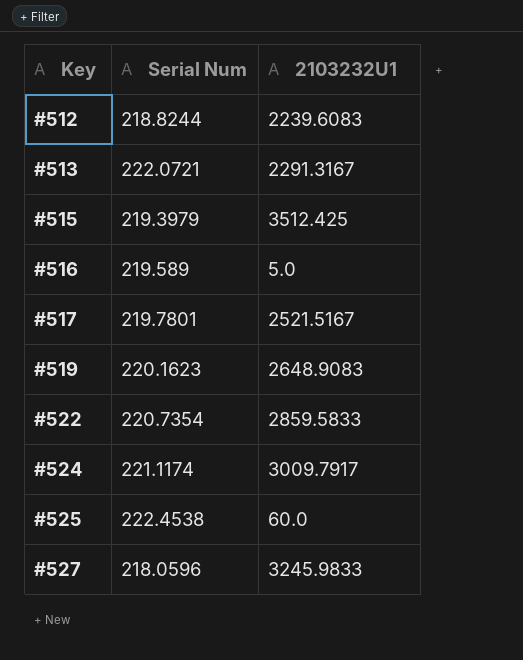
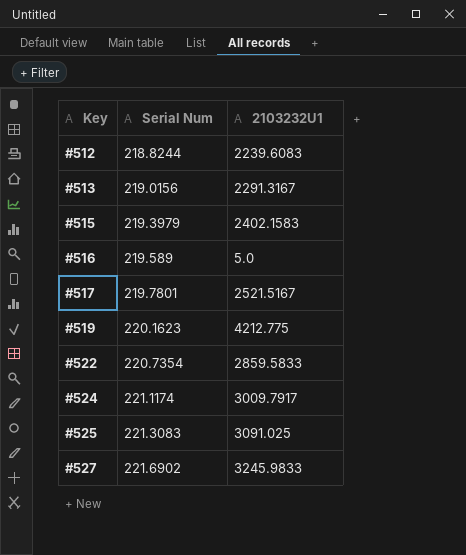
#513 | Serial Num: 222.0721 -> 219.0156
#515 | 2103232U1: 3512.425 -> 2402.1583
#519 | 2103232U1: 2648.9083 -> 4212.775
#525 | Serial Num: 222.4538 -> 221.3083
#525 | 2103232U1: 60.0 -> 3091.025
#527 | Serial Num: 218.0596 -> 221.6902

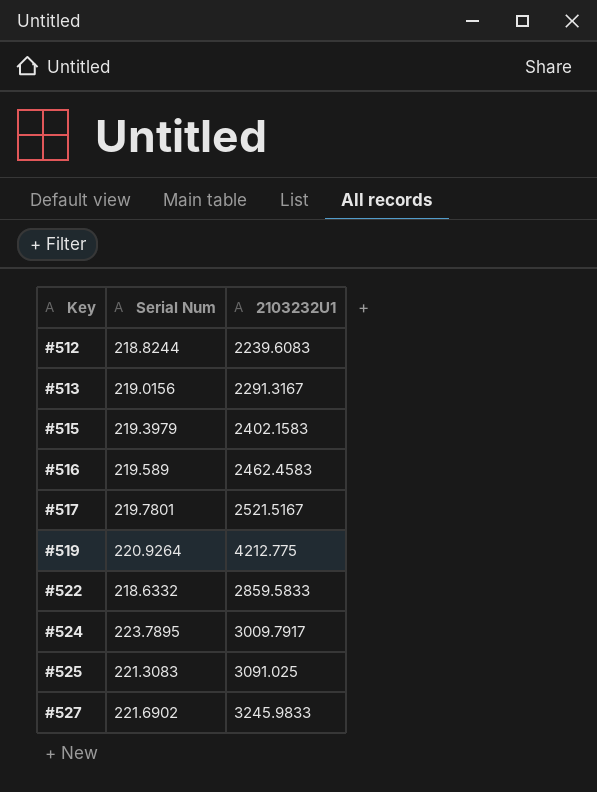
#516 | 2103232U1: 5.0 -> 2462.4583
#519 | Serial Num: 220.1623 -> 220.9264
#522 | Serial Num: 220.7354 -> 218.6332
#524 | Serial Num: 221.1174 -> 223.7895

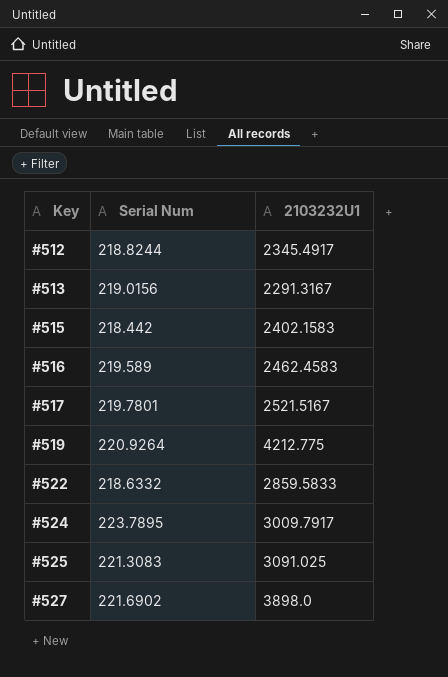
#512 | 2103232U1: 2239.6083 -> 2345.4917
#515 | Serial Num: 219.3979 -> 218.442
#527 | 2103232U1: 3245.9833 -> 3898.0

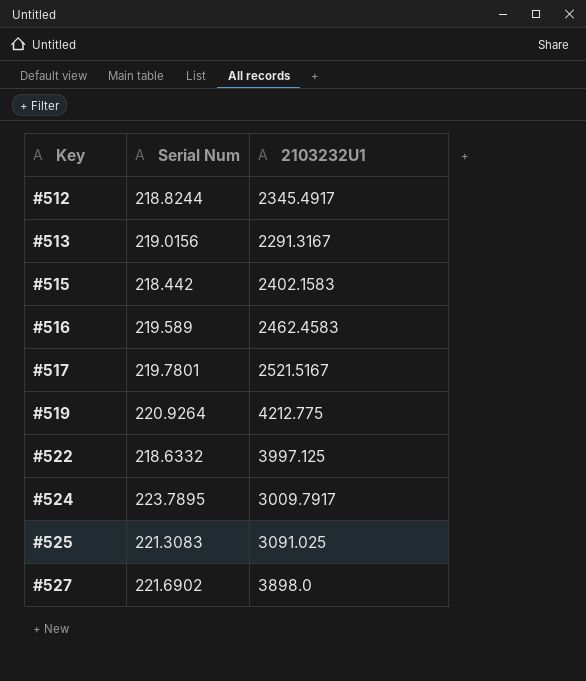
#522 | 2103232U1: 2859.5833 -> 3997.125

